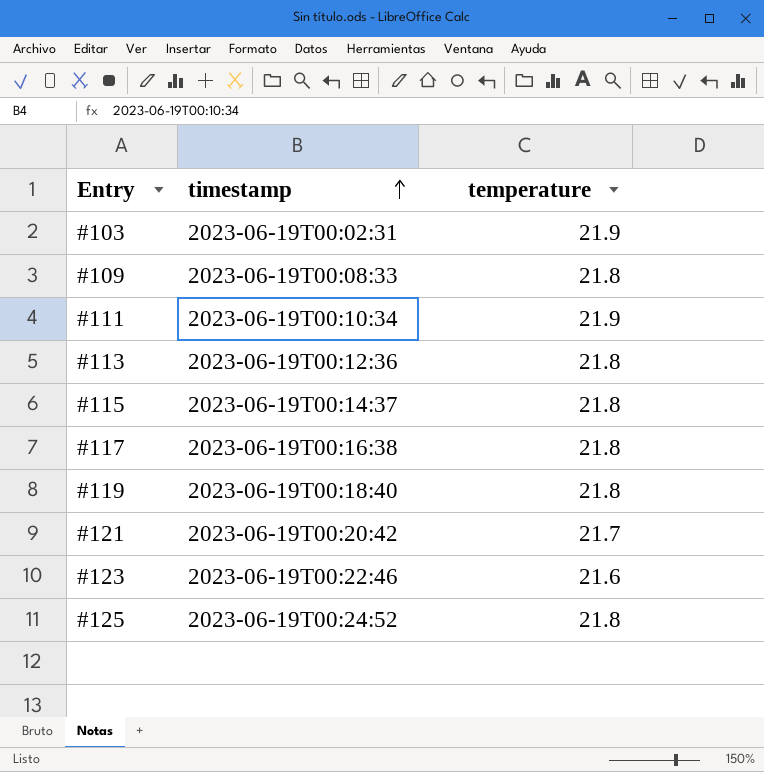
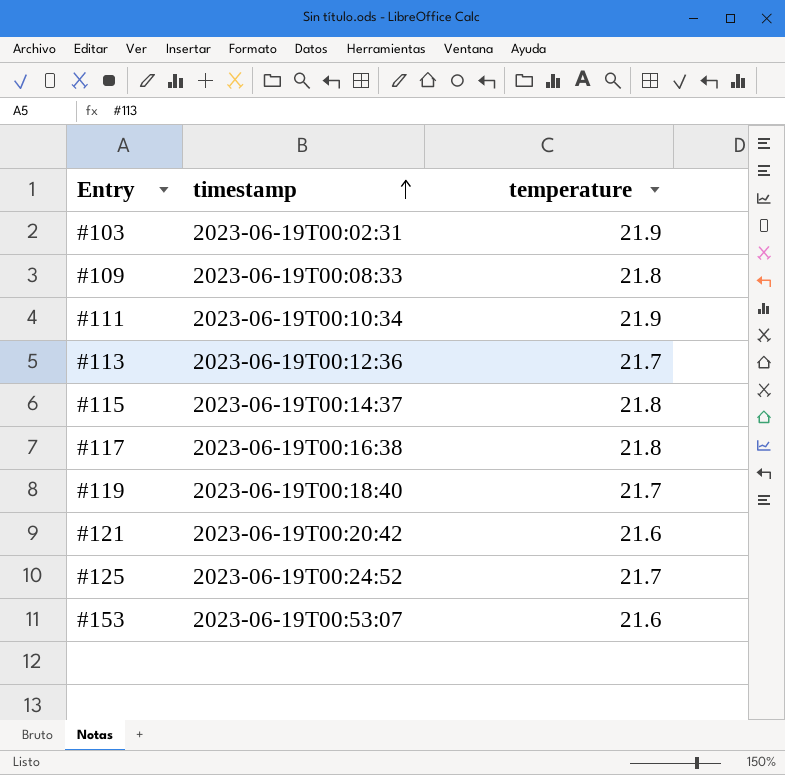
row #123: 2023-06-19T00:22:46 | 21.6 -> none
#113 | temperature: 21.8 -> 21.7
#119 | temperature: 21.8 -> 21.7
#121 | temperature: 21.7 -> 21.6
#125 | temperature: 21.8 -> 21.7
row #153: none -> 2023-06-19T00:53:07 | 21.6

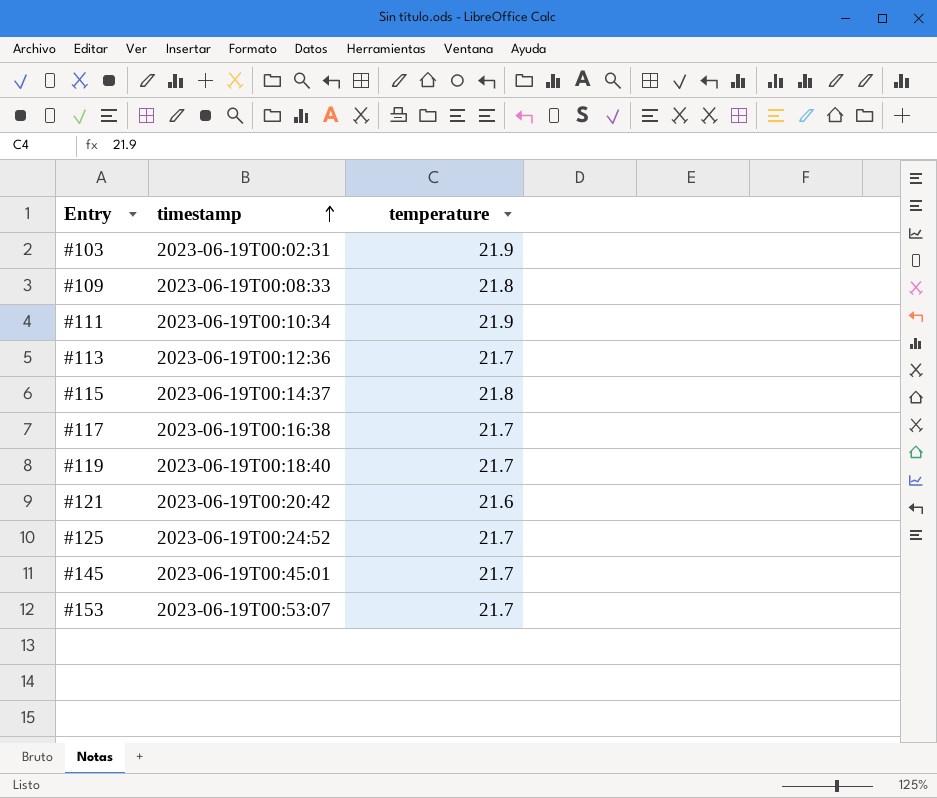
#117 | temperature: 21.8 -> 21.7
row #145: none -> 2023-06-19T00:45:01 | 21.7
#153 | temperature: 21.6 -> 21.7

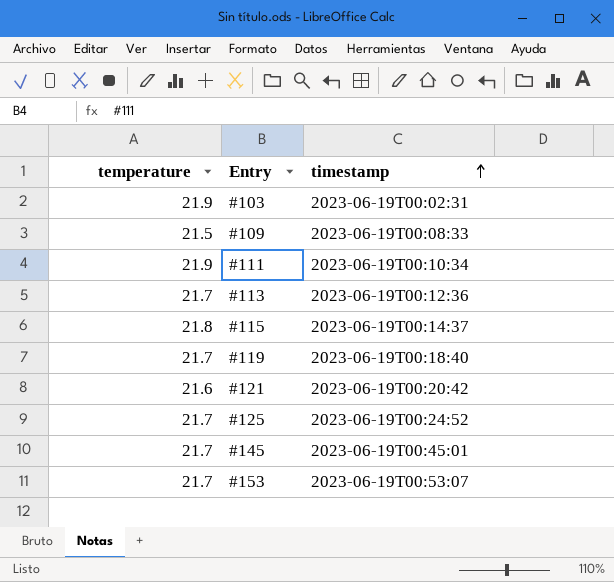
column temperature | position: 3 -> 1
row #117: 2023-06-19T00:16:38 | 21.7 -> none
#109 | temperature: 21.8 -> 21.5

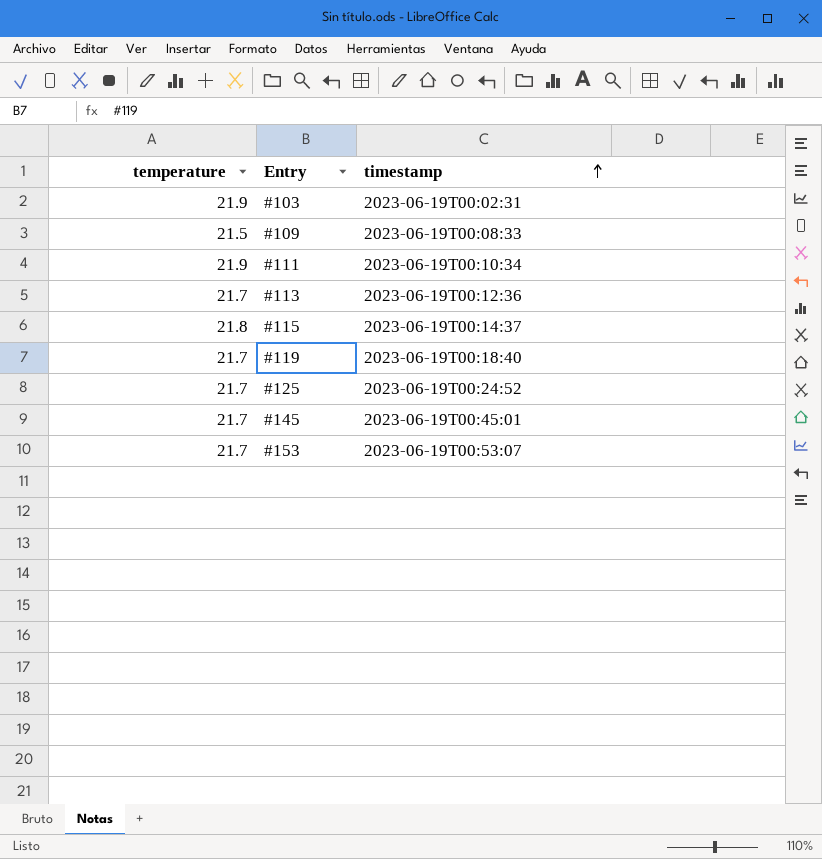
row #121: 21.6 | 2023-06-19T00:20:42 -> none

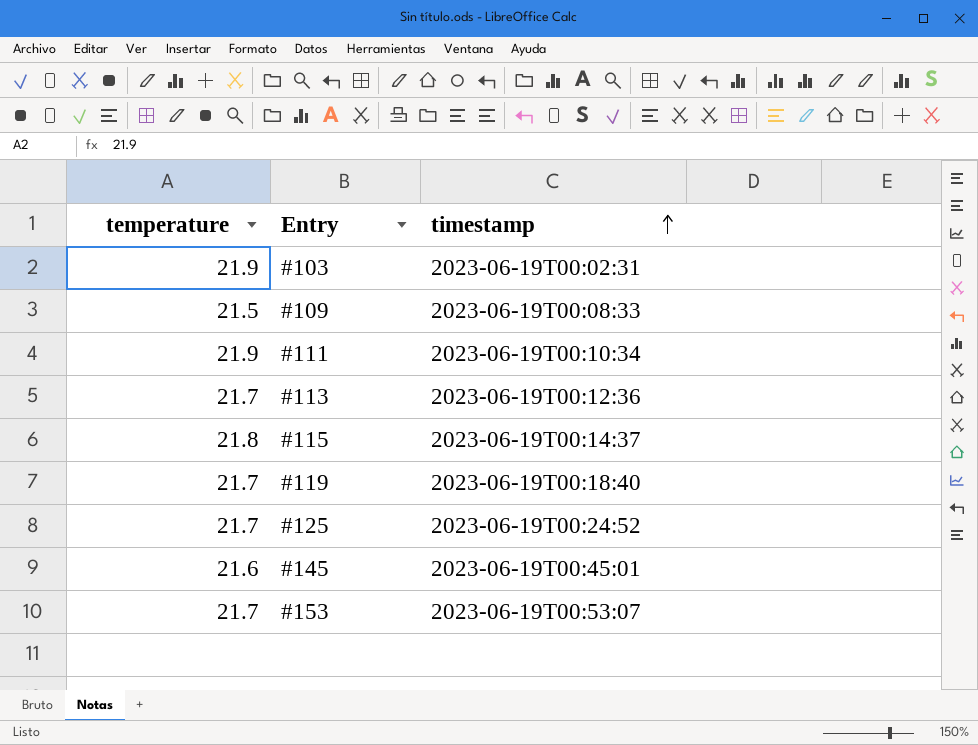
#145 | temperature: 21.7 -> 21.6

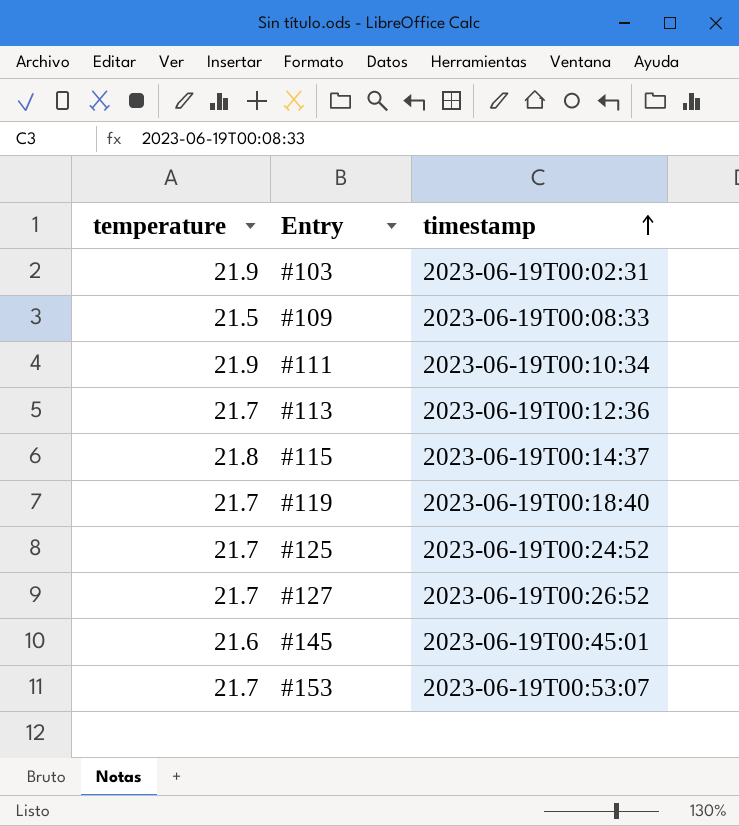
row #127: none -> 21.7 | 2023-06-19T00:26:52

